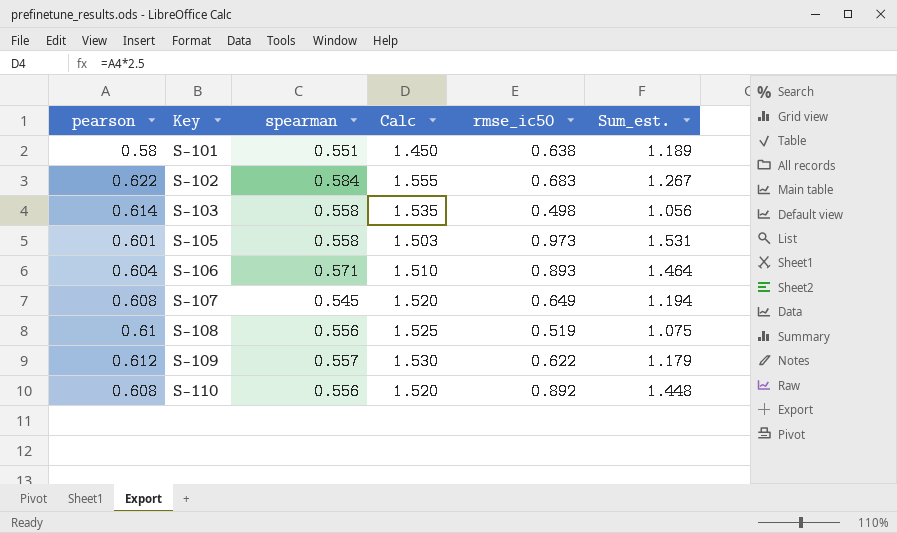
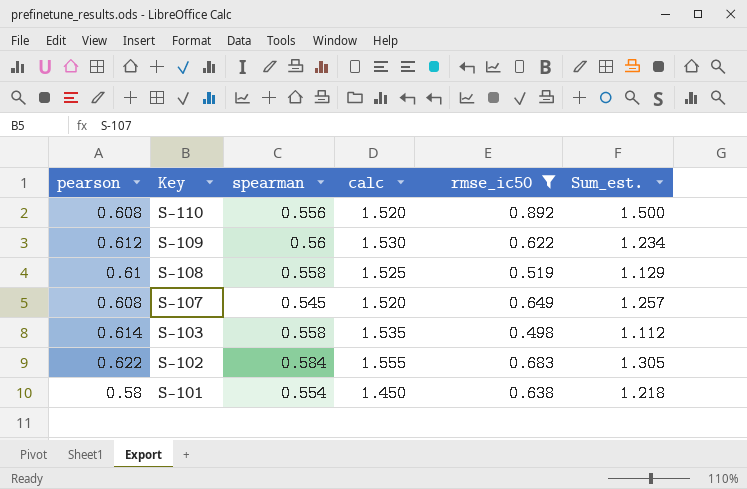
filter: none -> rmse_ic50 <= 0.892
row order: Key ascending -> Key descending
column name: Calc -> calc
column Sum_est. | formula: [spearman] + [rmse_ic50] -> [pearson] + [rmse_ic50]
S-109 | spearman: 0.557 -> 0.56
S-108 | spearman: 0.556 -> 0.558
S-101 | spearman: 0.551 -> 0.554

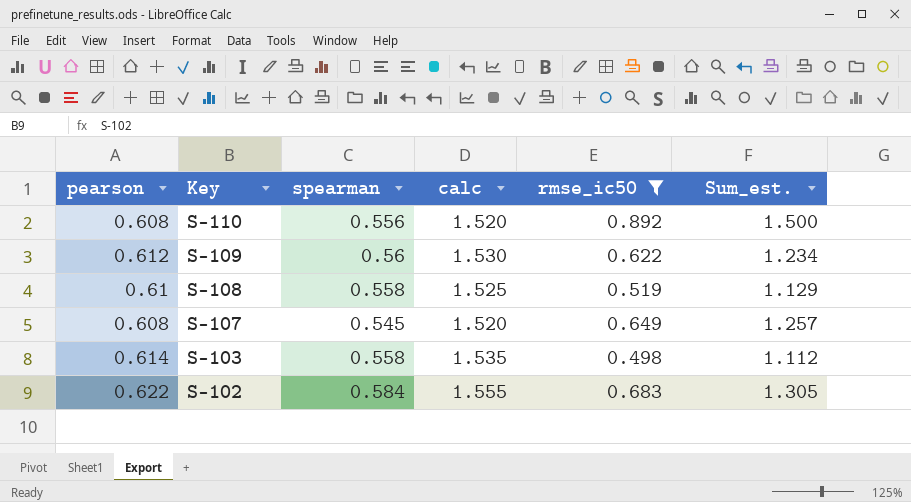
row S-101: 0.58 | 0.554 | 1.450 | 0.638 | 1.218 -> none

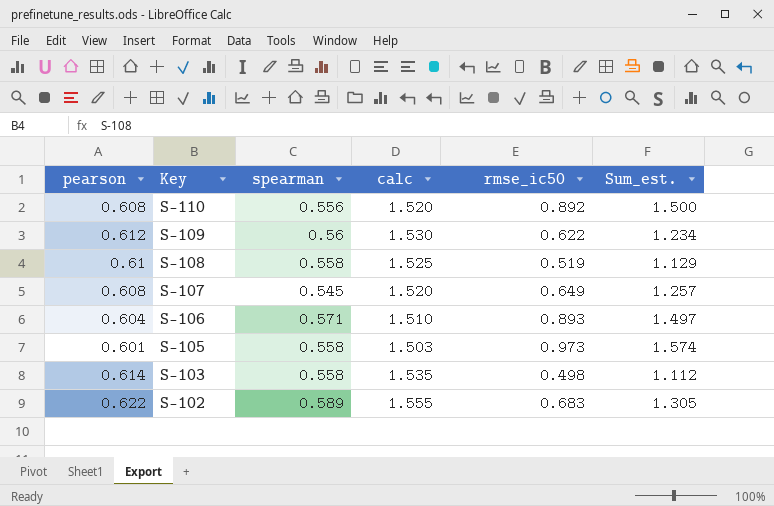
filter: rmse_ic50 <= 0.892 -> none
S-102 | spearman: 0.584 -> 0.589

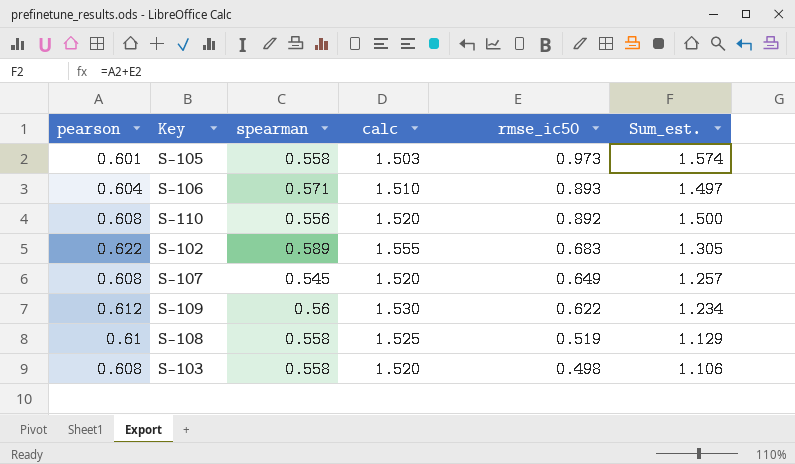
row order: Key descending -> rmse_ic50 descending
S-103 | pearson: 0.614 -> 0.608
S-103 | calc: 1.535 -> 1.520
S-103 | Sum_est.: 1.112 -> 1.106

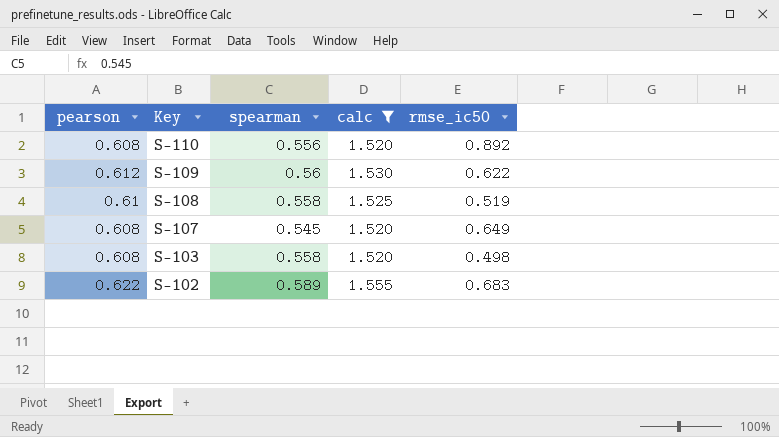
filter: none -> calc >= 1.520
row order: rmse_ic50 descending -> Key descending
column Sum_est. | formula: [pearson] + [rmse_ic50] -> none

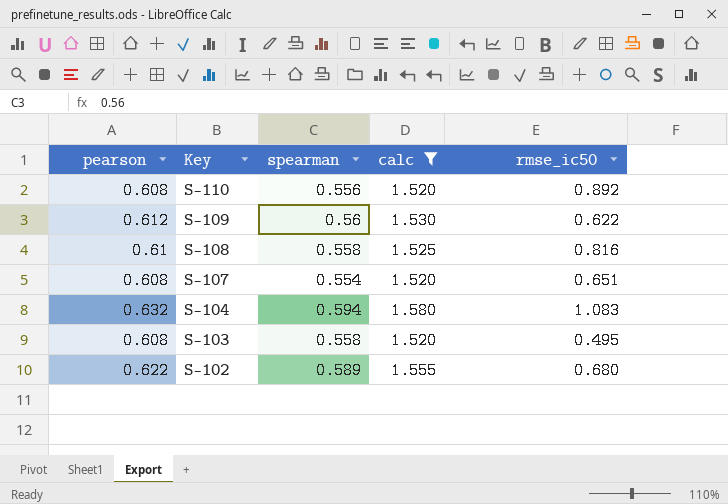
S-108 | rmse_ic50: 0.519 -> 0.816
S-107 | spearman: 0.545 -> 0.554
S-107 | rmse_ic50: 0.649 -> 0.651
row S-104: none -> 0.632 | 0.594 | 1.580 | 1.083
S-103 | rmse_ic50: 0.498 -> 0.495
S-102 | rmse_ic50: 0.683 -> 0.680

